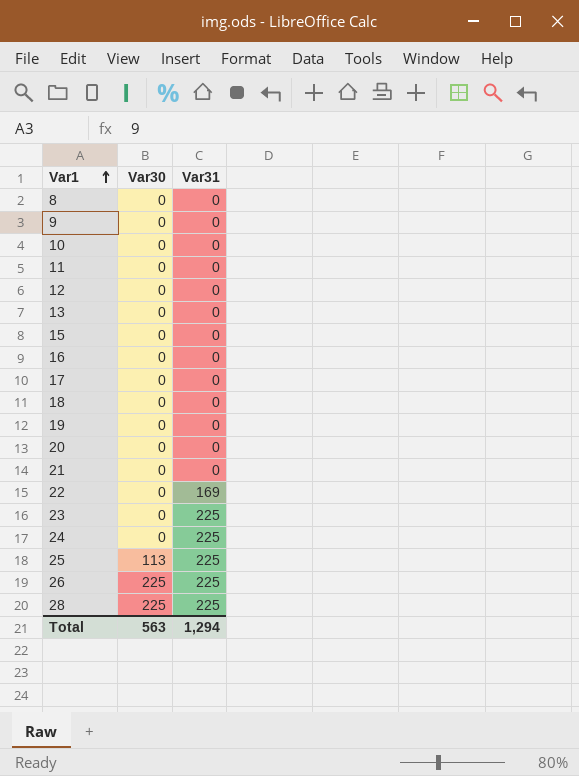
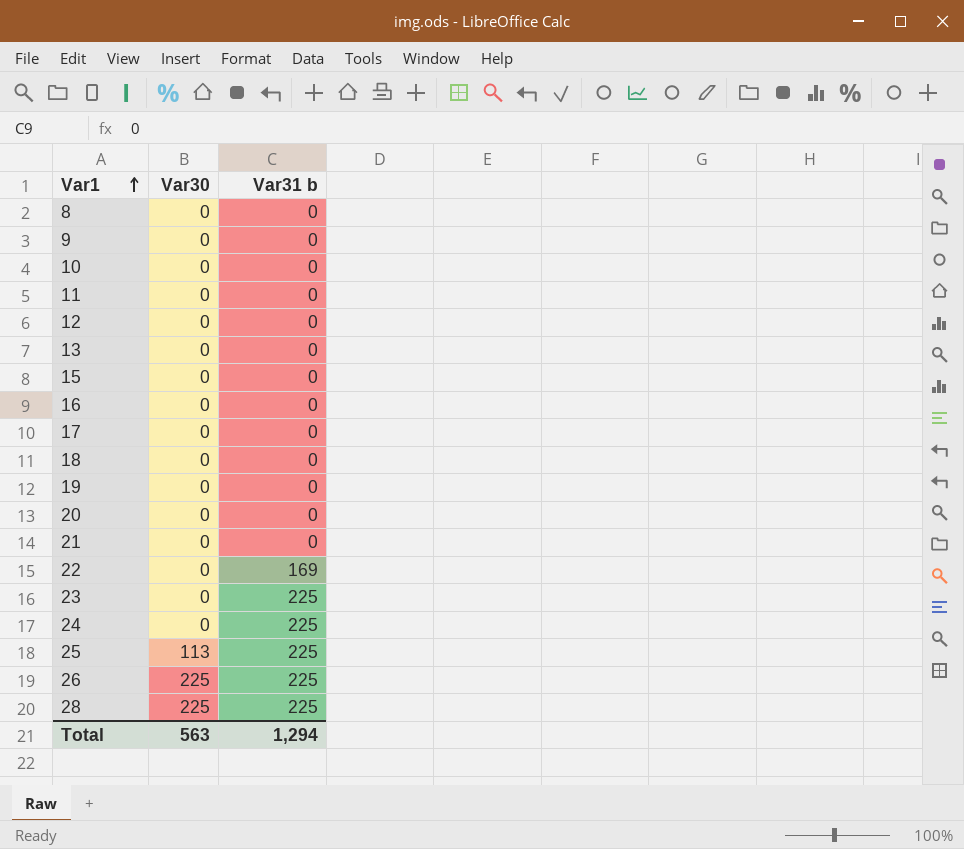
column name: Var31 -> Var31 b

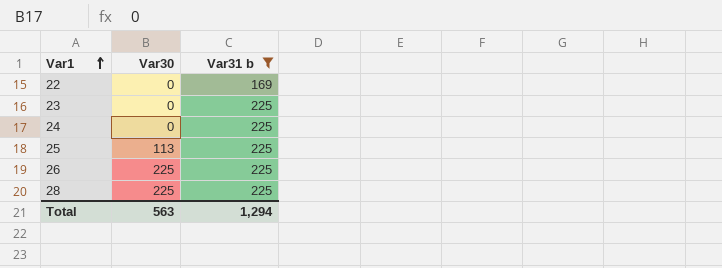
filter: none -> Var31 b != 0

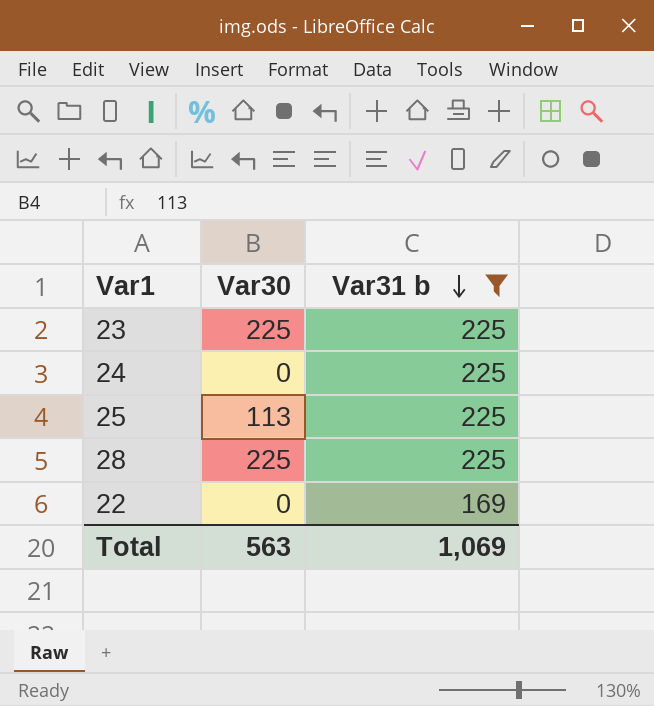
row order: Var1 ascending -> Var31 b descending
row 26: 225 | 225 -> none
23 | Var30: 0 -> 225
Total | Var31 b: 1,294 -> 1,069

